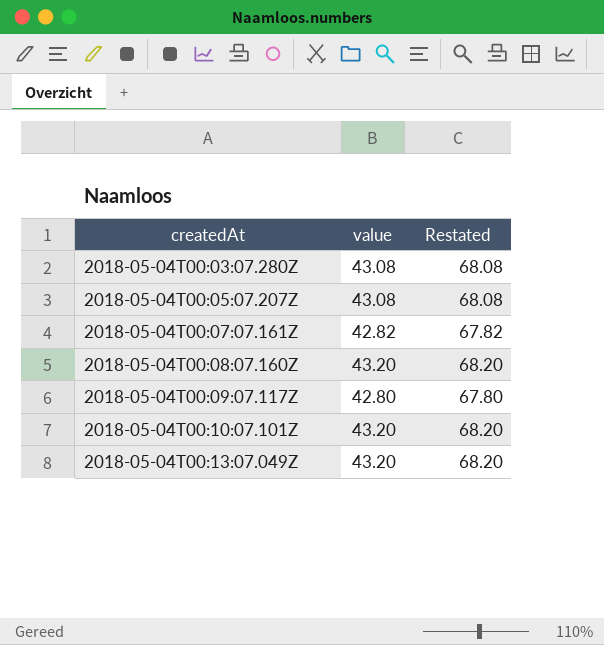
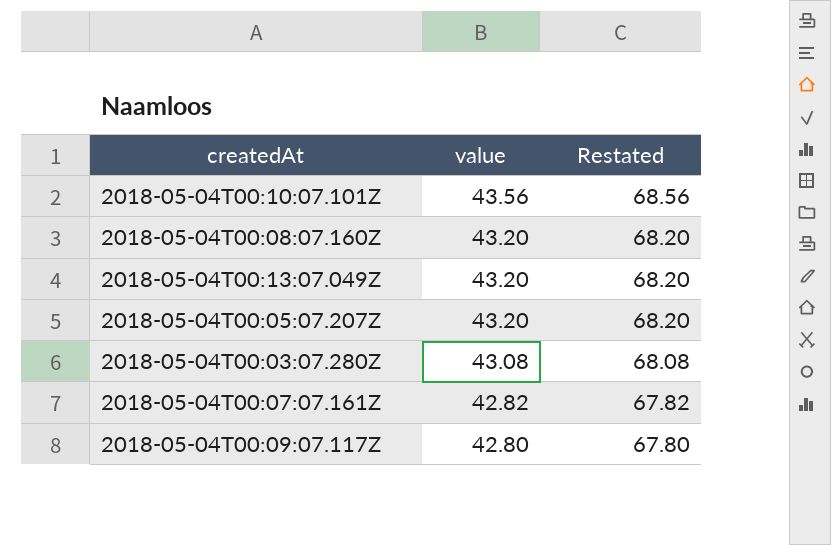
row order: createdAt ascending -> value descending
2018-05-04T00:10:07.101Z | value: 43.20 -> 43.56
2018-05-04T00:10:07.101Z | Restated: 68.20 -> 68.56
2018-05-04T00:05:07.207Z | value: 43.08 -> 43.20
2018-05-04T00:05:07.207Z | Restated: 68.08 -> 68.20

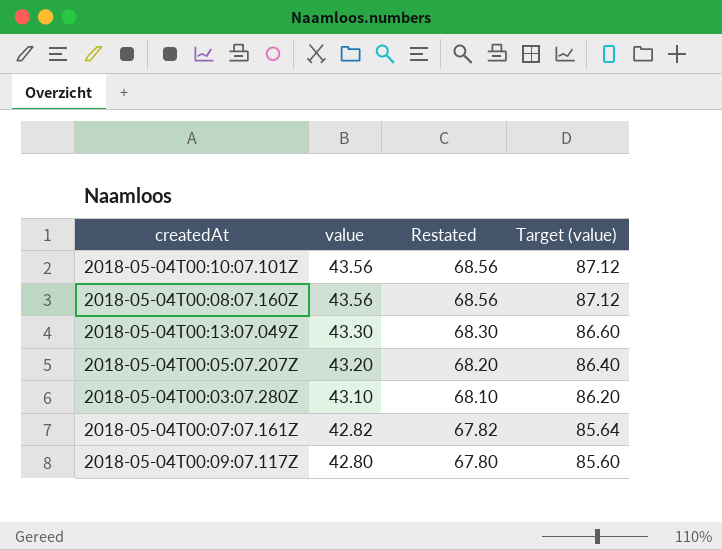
column Target (value) | formula: none -> [value] * 2
2018-05-04T00:08:07.160Z | value: 43.20 -> 43.56
2018-05-04T00:08:07.160Z | Restated: 68.20 -> 68.56
2018-05-04T00:13:07.049Z | value: 43.20 -> 43.30
2018-05-04T00:13:07.049Z | Restated: 68.20 -> 68.30
2018-05-04T00:03:07.280Z | value: 43.08 -> 43.10
2018-05-04T00:03:07.280Z | Restated: 68.08 -> 68.10

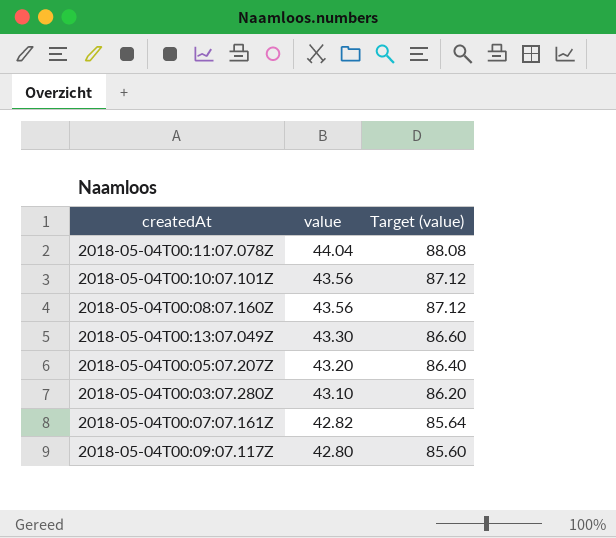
column Restated | formula: [value] + 25 -> none
row 2018-05-04T00:11:07.078Z: none -> 44.04 | 88.08

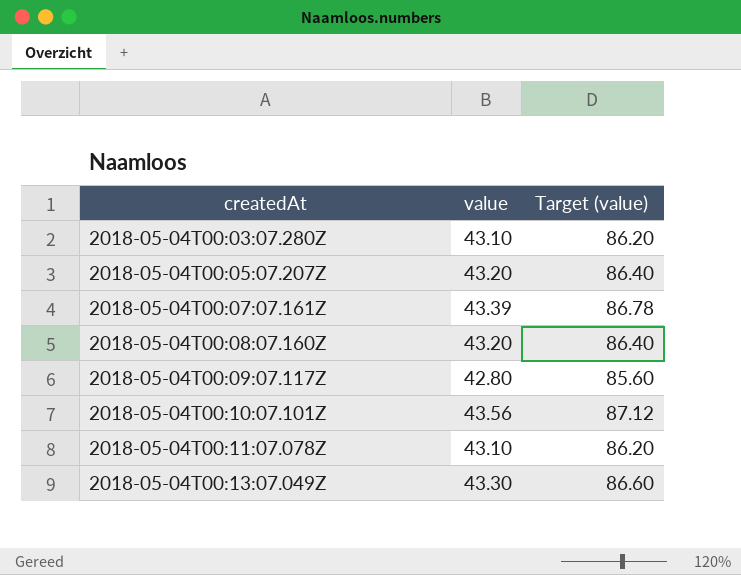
row order: value descending -> createdAt ascending
2018-05-04T00:07:07.161Z | value: 42.82 -> 43.39
2018-05-04T00:07:07.161Z | Target (value): 85.64 -> 86.78
2018-05-04T00:08:07.160Z | value: 43.56 -> 43.20
2018-05-04T00:08:07.160Z | Target (value): 87.12 -> 86.40
2018-05-04T00:11:07.078Z | value: 44.04 -> 43.10
2018-05-04T00:11:07.078Z | Target (value): 88.08 -> 86.20

